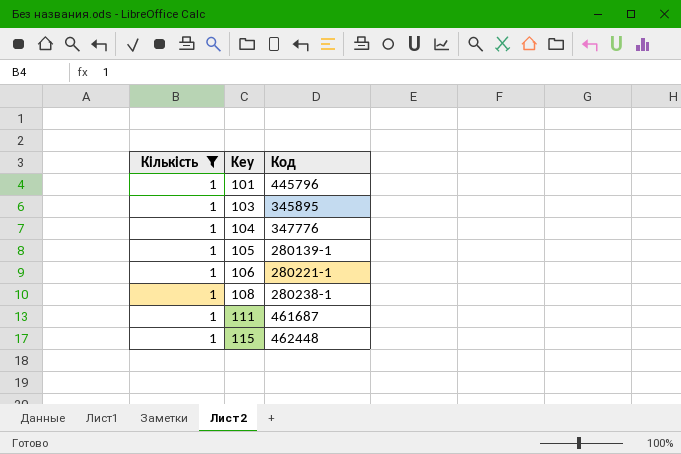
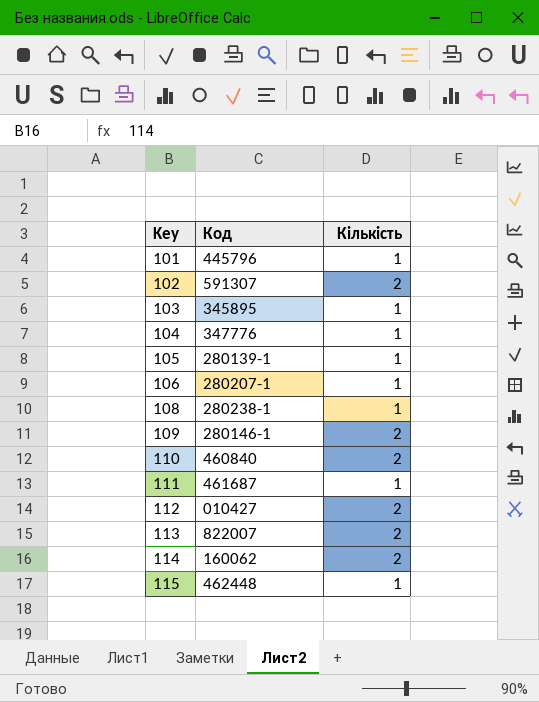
filter: Кількість = 1 -> none
column Кількість | position: 1 -> 3
106 | Код: 280221-1 -> 280207-1

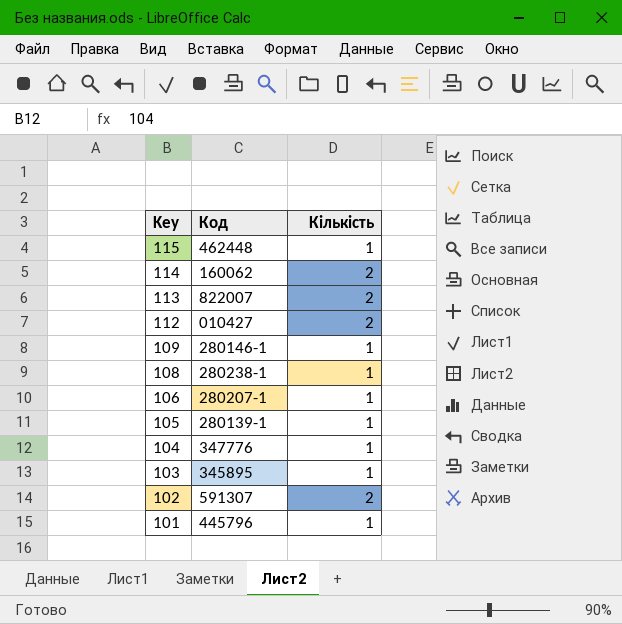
row order: Key ascending -> Key descending
row 110: 460840 | 2 -> none
row 111: 461687 | 1 -> none
109 | Кількість: 2 -> 1

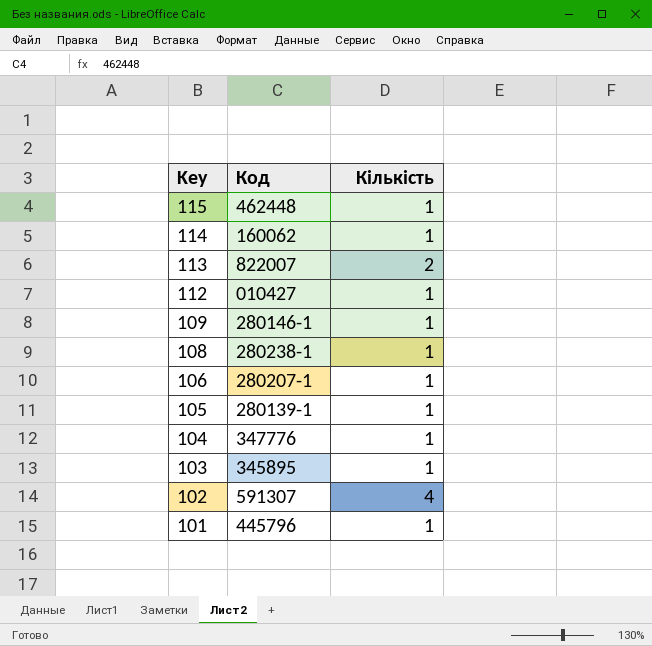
114 | Кількість: 2 -> 1
112 | Кількість: 2 -> 1
102 | Кількість: 2 -> 4

